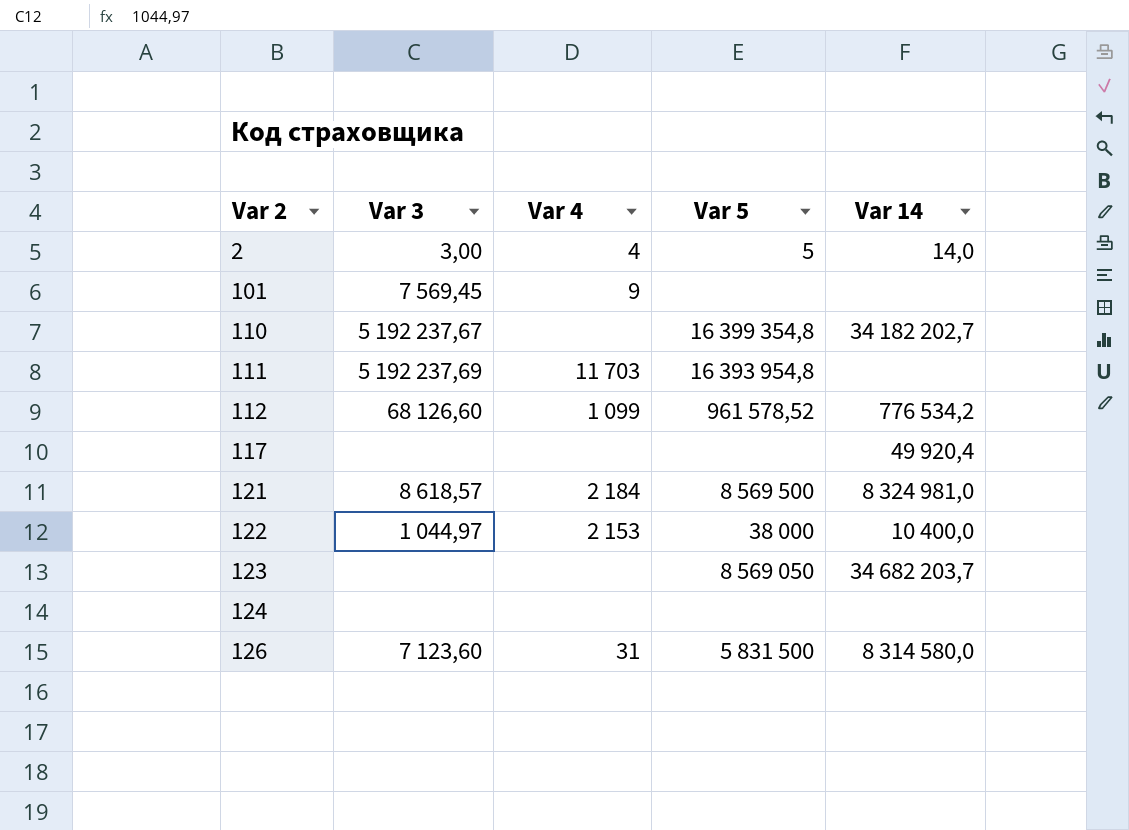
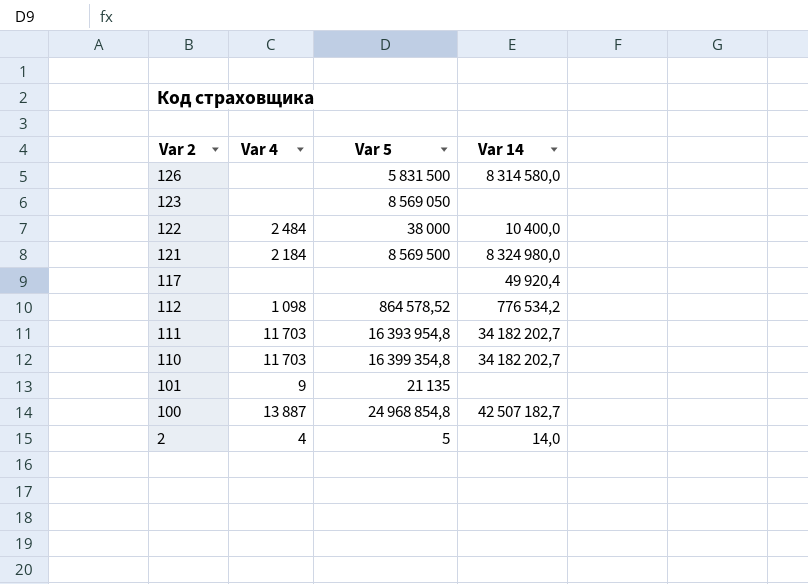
row order: Var 2 ascending -> Var 2 descending
column Var 3 | position: 2 -> none
row 124: none | none | none | none -> none
126 | Var 4: 31 -> none
123 | Var 14: 34 682 203,7 -> none
122 | Var 4: 2 153 -> 2 484
121 | Var 14: 8 324 981,0 -> 8 324 980,0
112 | Var 4: 1 099 -> 1 098
112 | Var 5: 961 578,52 -> 864 578,52
111 | Var 14: none -> 34 182 202,7
110 | Var 4: none -> 11 703
101 | Var 5: none -> 21 135
row 100: none -> 13 887 | 24 968 854,8 | 42 507 182,7

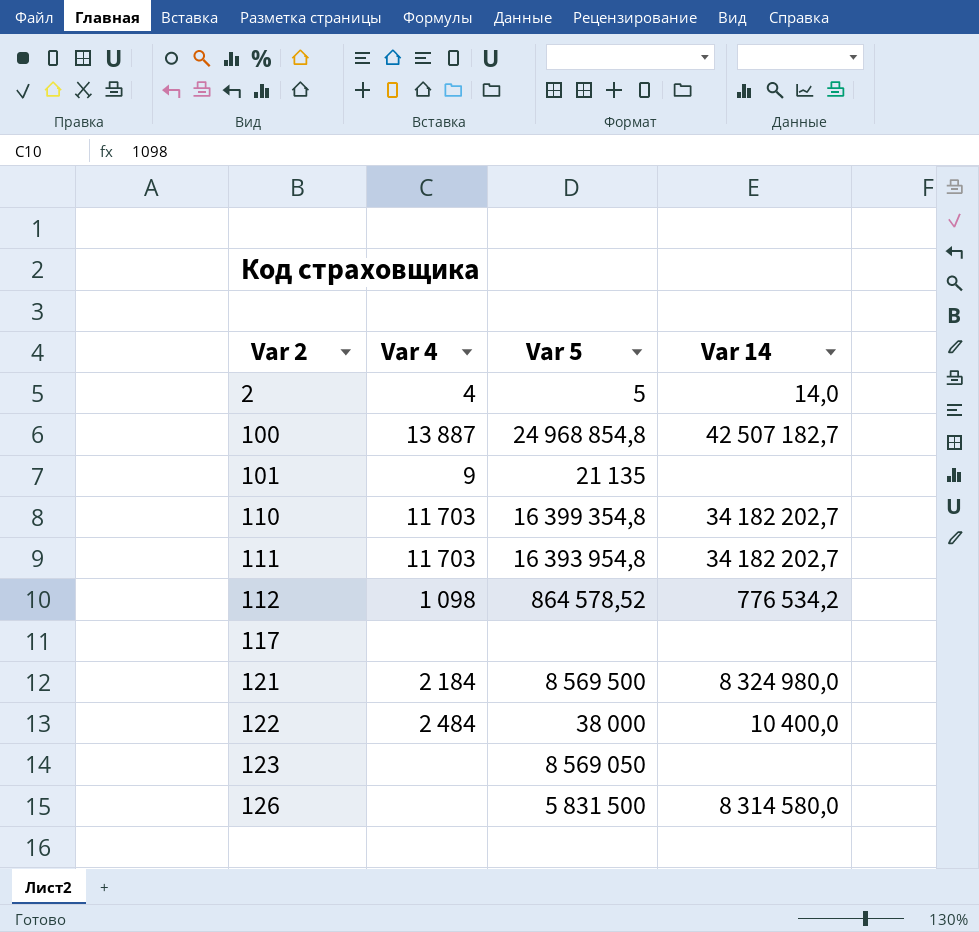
row order: Var 2 descending -> Var 2 ascending
117 | Var 14: 49 920,4 -> none

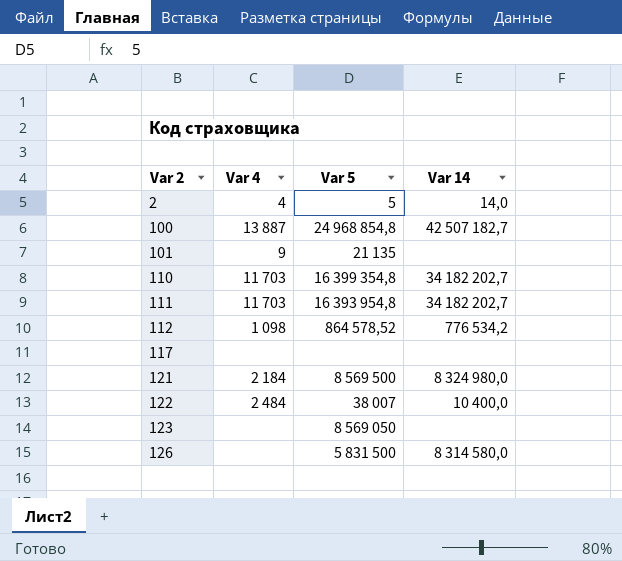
122 | Var 5: 38 000 -> 38 007

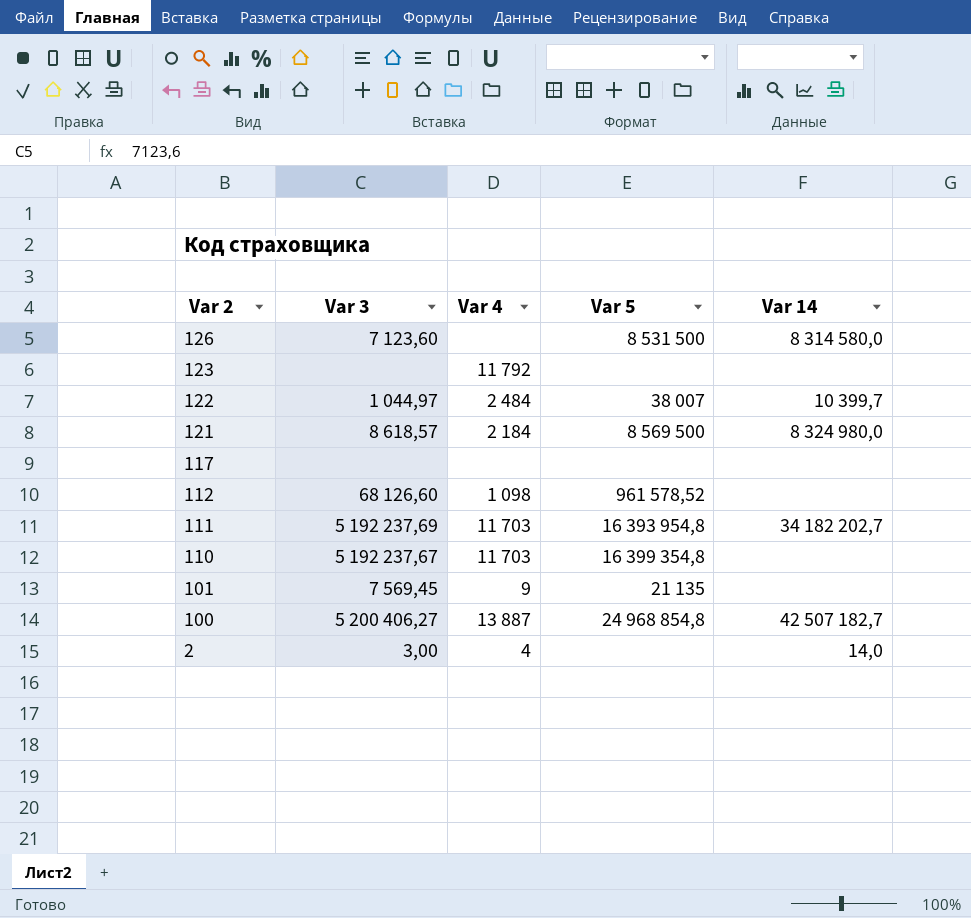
row order: Var 2 ascending -> Var 2 descending
column Var 3 | position: none -> 2
126 | Var 5: 5 831 500 -> 8 531 500
123 | Var 4: none -> 11 792
123 | Var 5: 8 569 050 -> none
122 | Var 14: 10 400,0 -> 10 399,7
112 | Var 5: 864 578,52 -> 961 578,52
112 | Var 14: 776 534,2 -> none
110 | Var 14: 34 182 202,7 -> none
2 | Var 5: 5 -> none

